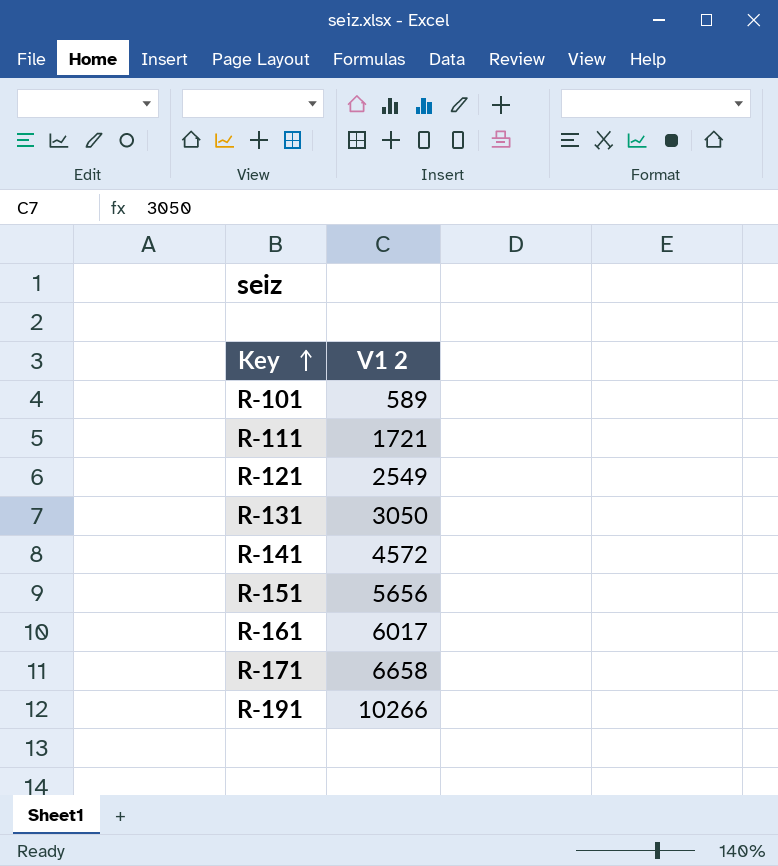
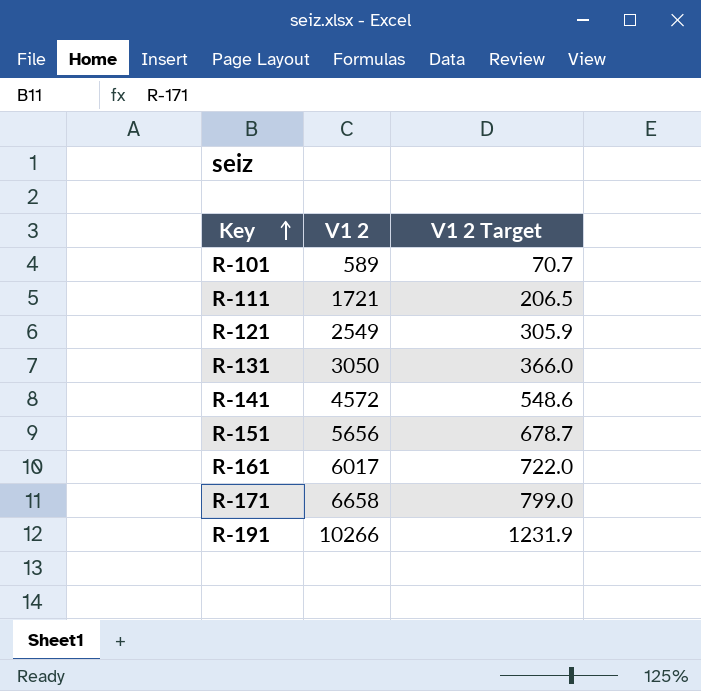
column V1 2 Target | formula: none -> [V1 2] * 0.12

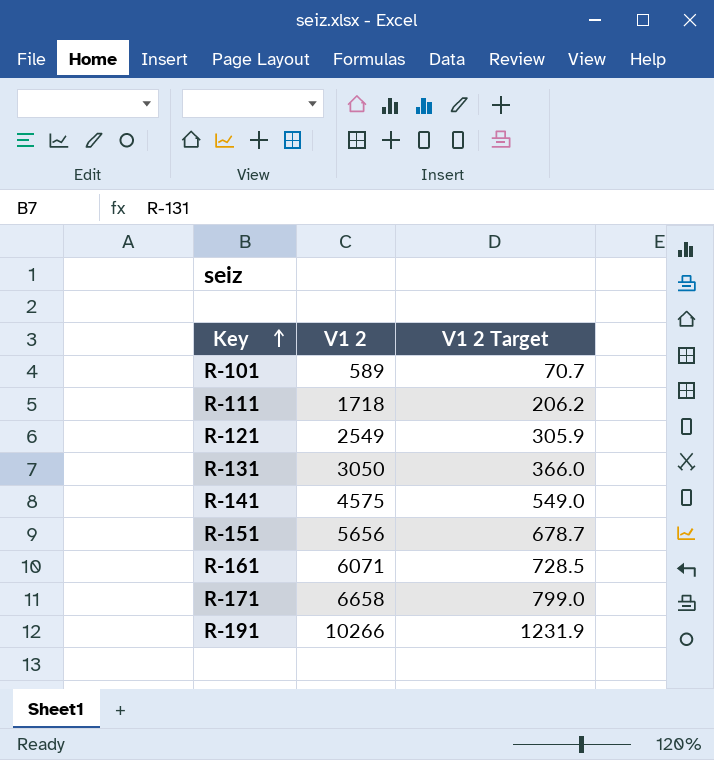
R-111 | V1 2: 1721 -> 1718
R-111 | V1 2 Target: 206.5 -> 206.2
R-141 | V1 2: 4572 -> 4575
R-141 | V1 2 Target: 548.6 -> 549.0
R-161 | V1 2: 6017 -> 6071
R-161 | V1 2 Target: 722.0 -> 728.5

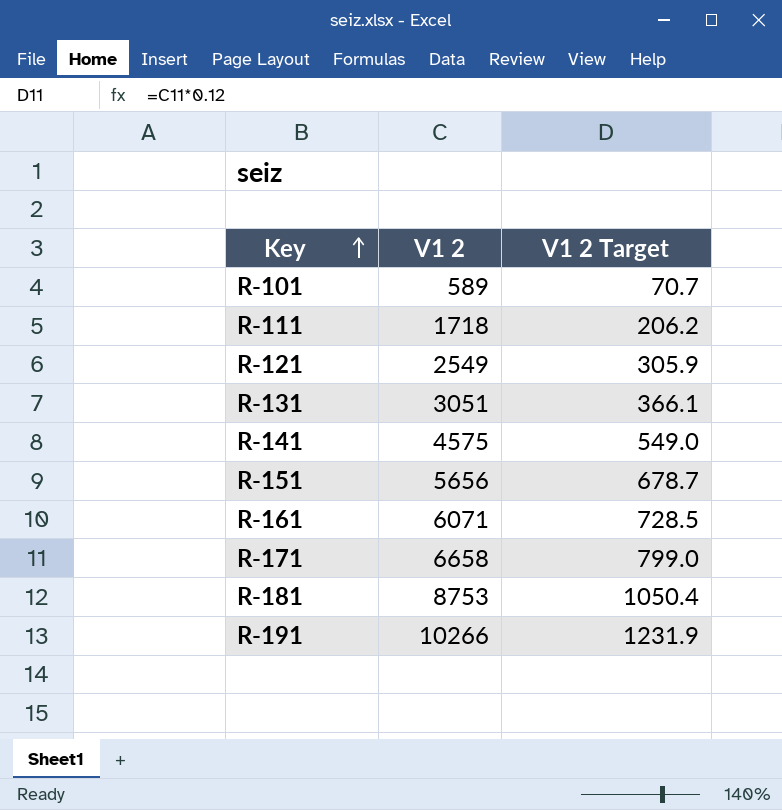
R-131 | V1 2: 3050 -> 3051
R-131 | V1 2 Target: 366.0 -> 366.1
row R-181: none -> 8753 | 1050.4

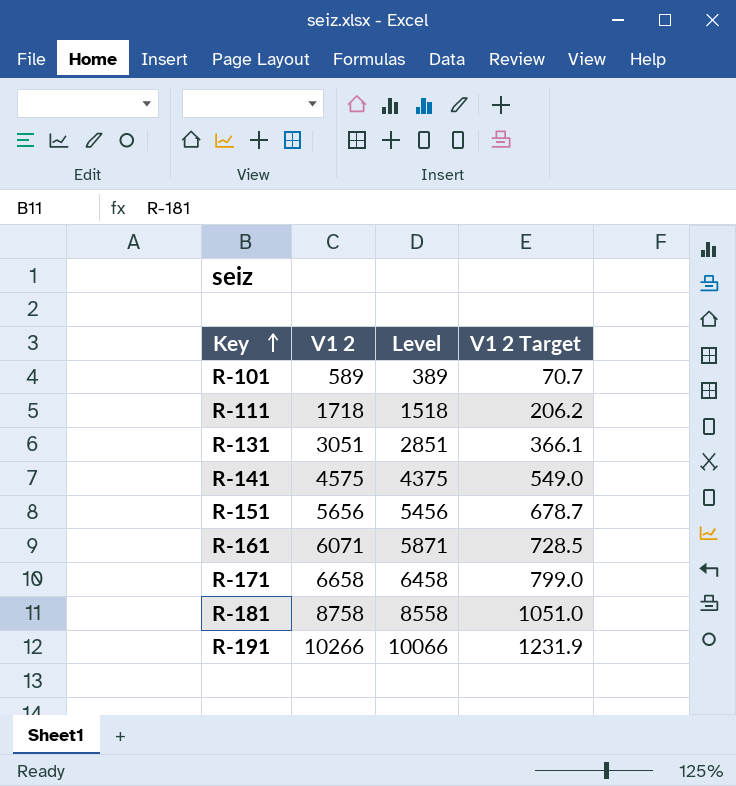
column Level | formula: none -> [V1 2] - 200
row R-121: 2549 | 305.9 -> none
R-181 | V1 2: 8753 -> 8758
R-181 | V1 2 Target: 1050.4 -> 1051.0

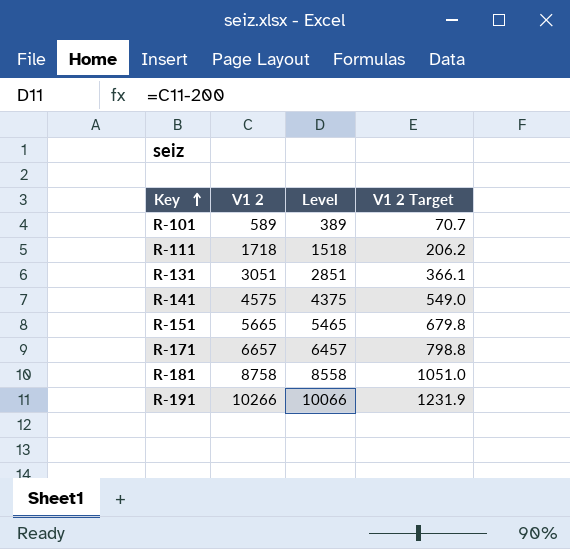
row R-161: 6071 | 5871 | 728.5 -> none
R-151 | V1 2: 5656 -> 5665
R-151 | Level: 5456 -> 5465
R-151 | V1 2 Target: 678.7 -> 679.8
R-171 | V1 2: 6658 -> 6657
R-171 | Level: 6458 -> 6457
R-171 | V1 2 Target: 799.0 -> 798.8

